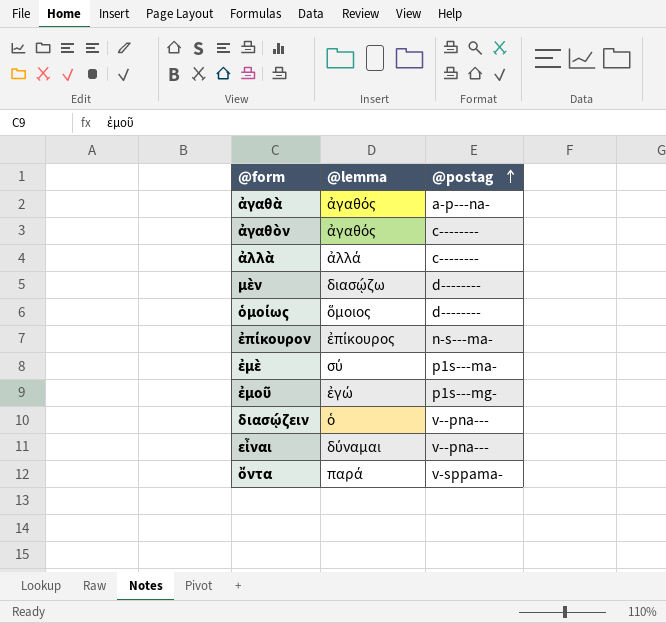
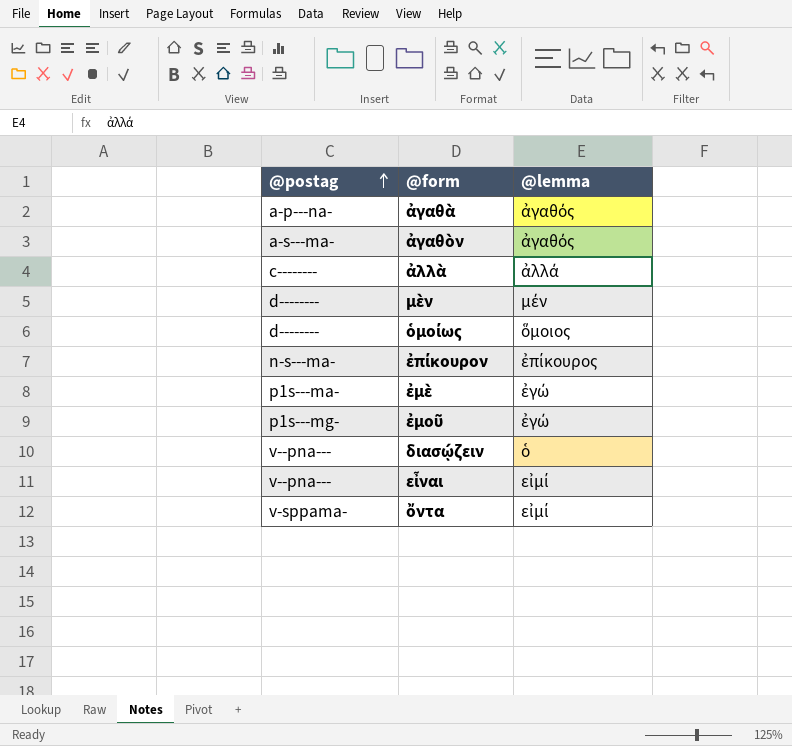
column @postag | position: 3 -> 1
ἀγαθὸν | @postag: c-------- -> a-s---ma-
μὲν | @lemma: διασῴζω -> μέν
ἐμὲ | @lemma: σύ -> ἐγώ
εἶναι | @lemma: δύναμαι -> εἰμί
ὄντα | @lemma: παρά -> εἰμί

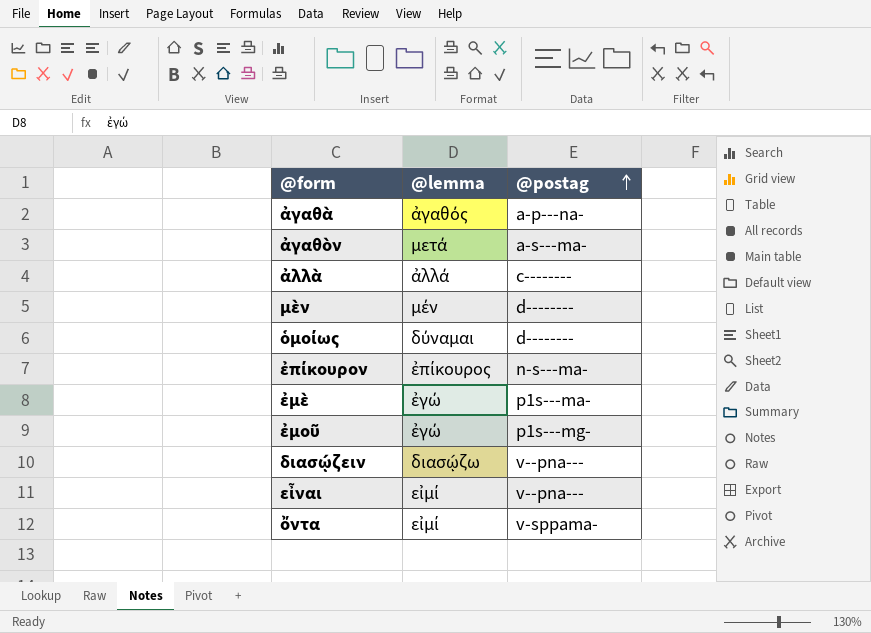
column @postag | position: 1 -> 3
ἀγαθὸν | @lemma: ἀγαθός -> μετά
ὁμοίως | @lemma: ὅμοιος -> δύναμαι
διασῴζειν | @lemma: ὁ -> διασῴζω

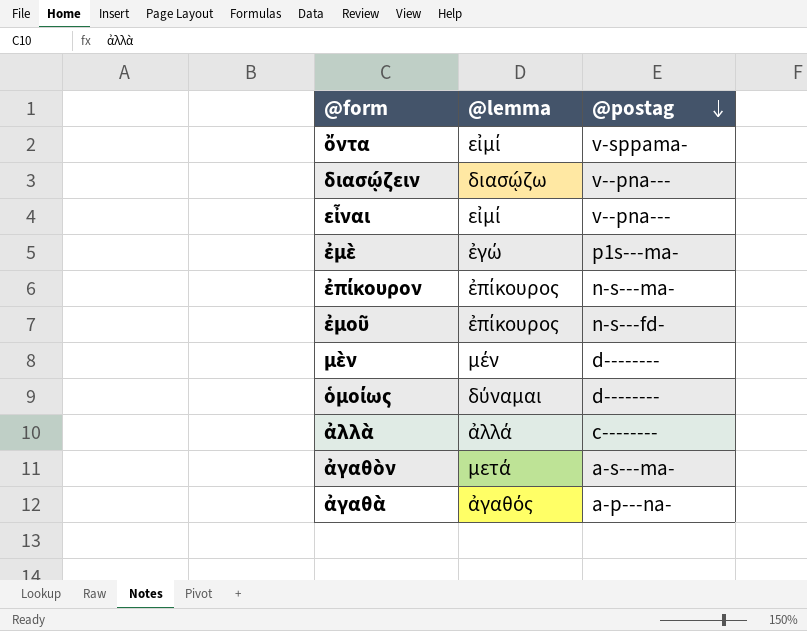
row order: @postag ascending -> @postag descending
ἐμοῦ | @lemma: ἐγώ -> ἐπίκουρος
ἐμοῦ | @postag: p1s---mg- -> n-s---fd-

